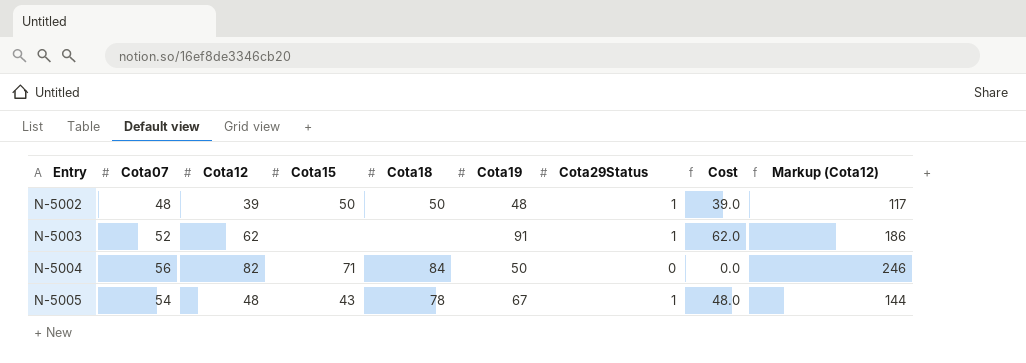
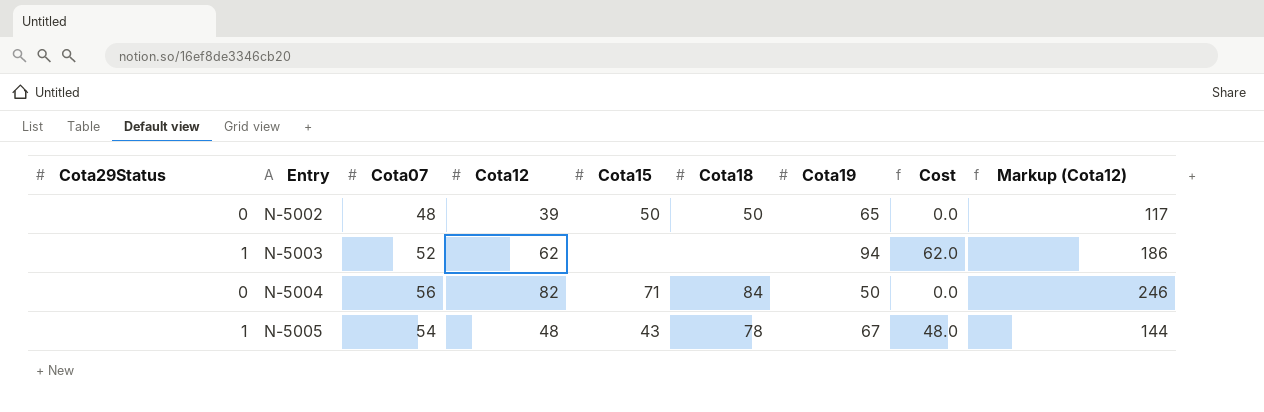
column Cota29Status | position: 7 -> 1
N-5002 | Cota29Status: 1 -> 0
N-5002 | Cota19: 48 -> 65
N-5002 | Cost: 39.0 -> 0.0
N-5003 | Cota19: 91 -> 94

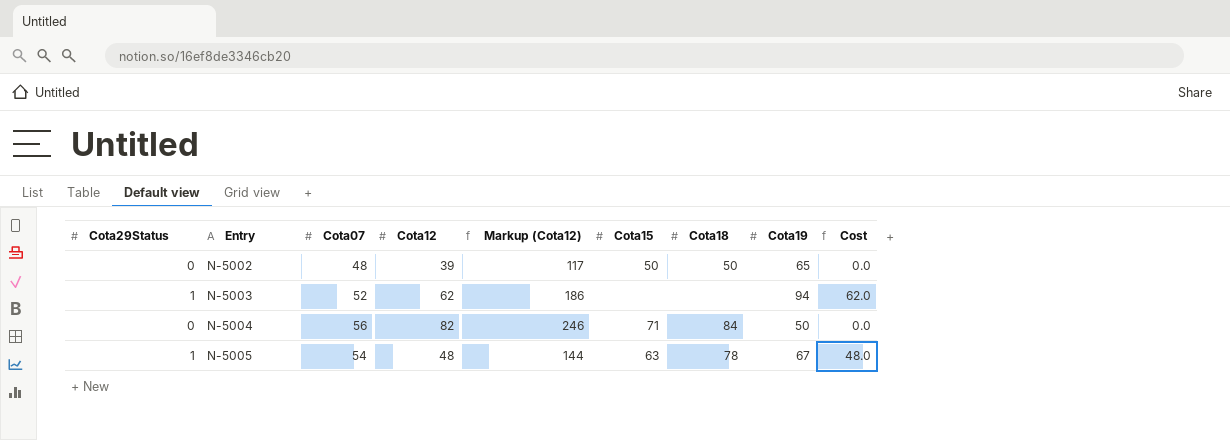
column Markup (Cota12) | position: 9 -> 5
N-5005 | Cota15: 43 -> 63

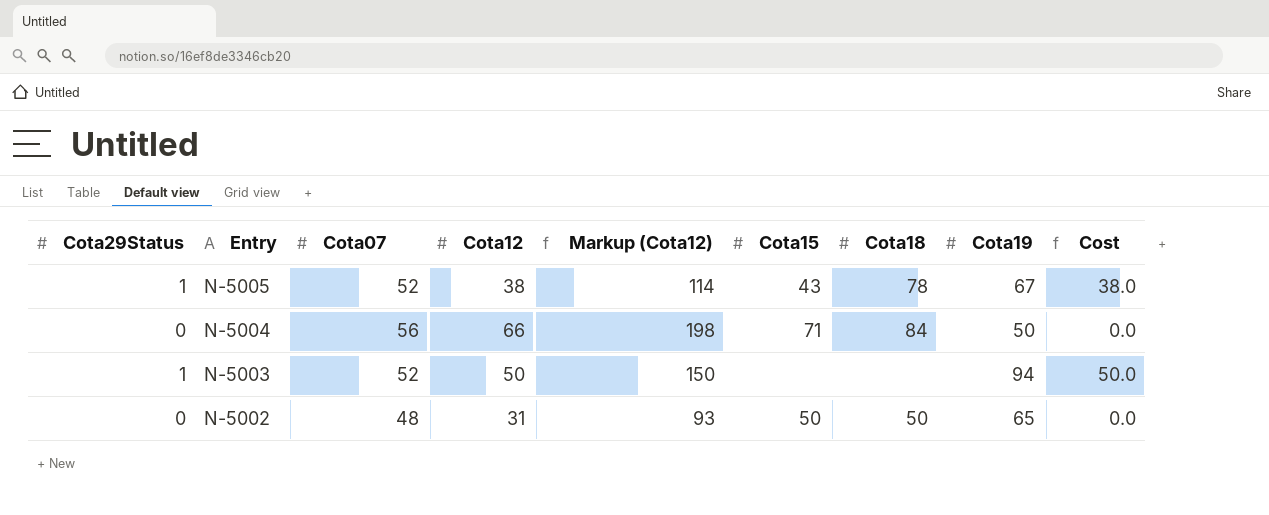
row order: Entry ascending -> Entry descending
N-5005 | Cota07: 54 -> 52
N-5005 | Cota12: 48 -> 38
N-5005 | Markup (Cota12): 144 -> 114
N-5005 | Cota15: 63 -> 43
N-5005 | Cost: 48.0 -> 38.0
N-5004 | Cota12: 82 -> 66
N-5004 | Markup (Cota12): 246 -> 198
N-5003 | Cota12: 62 -> 50
N-5003 | Markup (Cota12): 186 -> 150
N-5003 | Cost: 62.0 -> 50.0
N-5002 | Cota12: 39 -> 31
N-5002 | Markup (Cota12): 117 -> 93

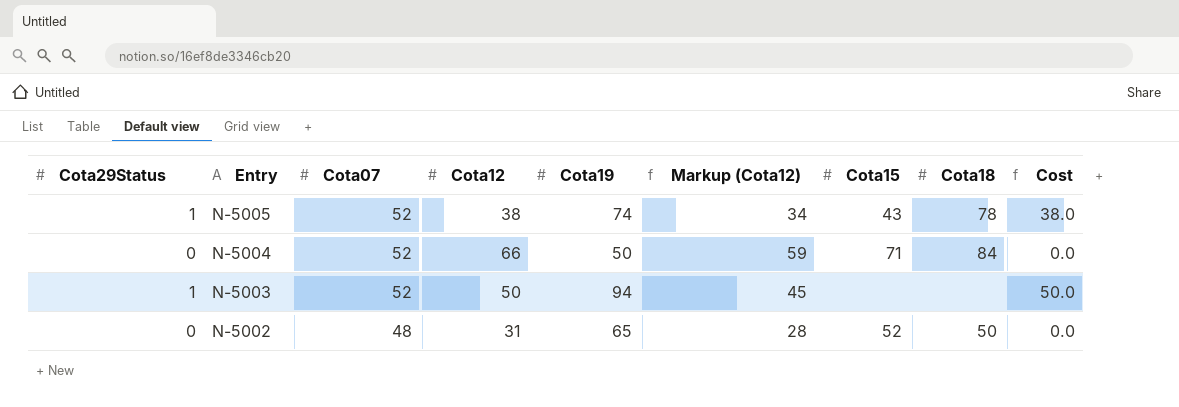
column Cota19 | position: 8 -> 5
column Markup (Cota12) | formula: [Cota12] * 3 -> [Cota12] * 0.9
N-5005 | Cota19: 67 -> 74
N-5004 | Cota07: 56 -> 52
N-5002 | Cota15: 50 -> 52

